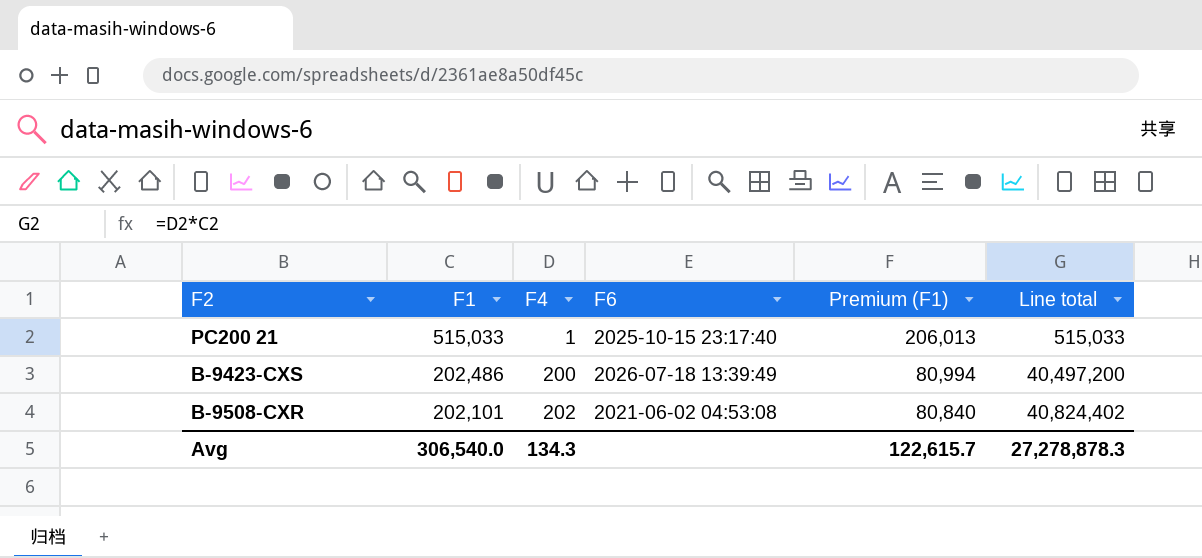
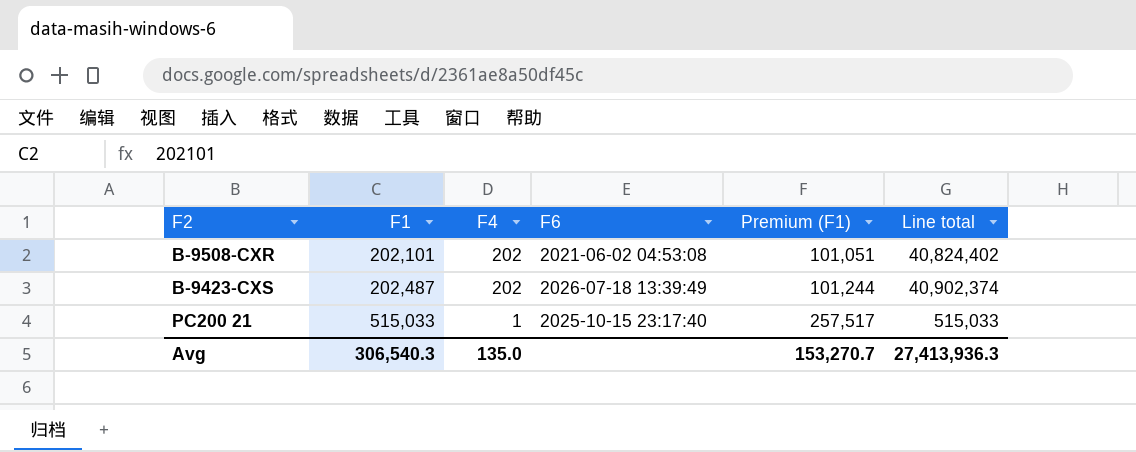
row order: F1 descending -> F1 ascending
column Premium (F1) | formula: [F1] * 0.4 -> [F1] * 0.5
B-9423-CXS | F1: 202,486 -> 202,487
B-9423-CXS | F4: 200 -> 202
B-9423-CXS | Line total: 40,497,200 -> 40,902,374
Avg | F1: 306,540.0 -> 306,540.3
Avg | F4: 134.3 -> 135.0
Avg | Premium (F1): 122,615.7 -> 153,270.7
Avg | Line total: 27,278,878.3 -> 27,413,936.3

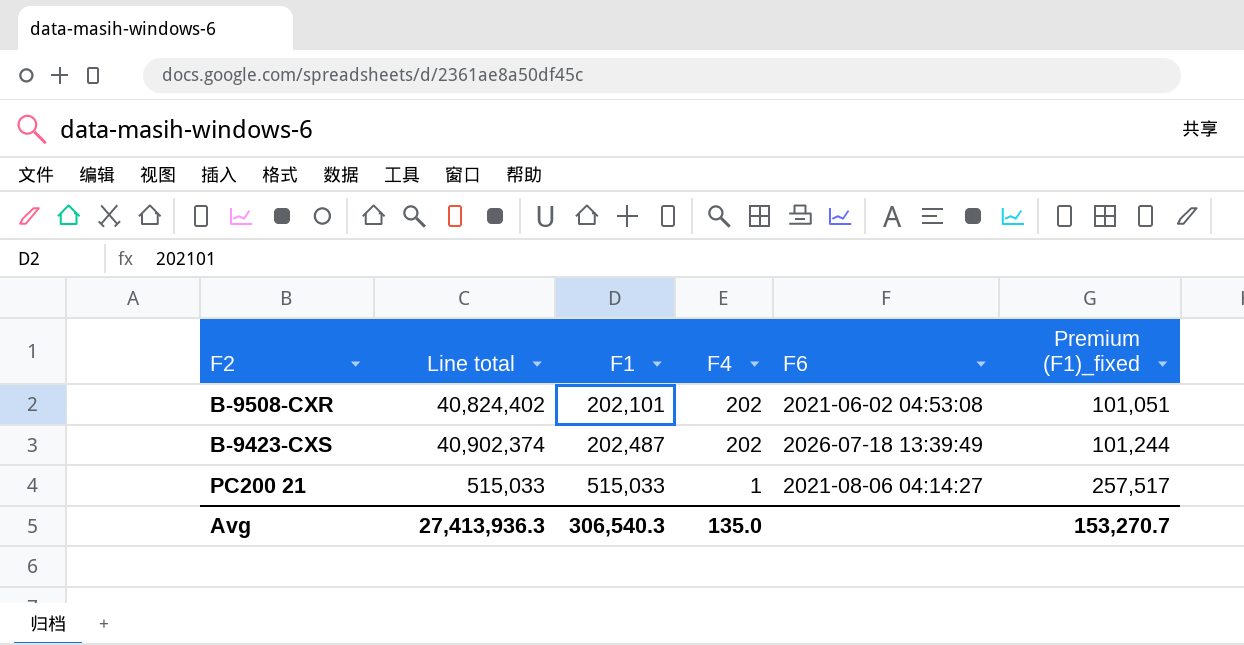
column Line total | position: 6 -> 2
column name: Premium (F1) -> Premium (F1)_fixed
PC200 21 | F6: 2025-10-15 23:17:40 -> 2021-08-06 04:14:27

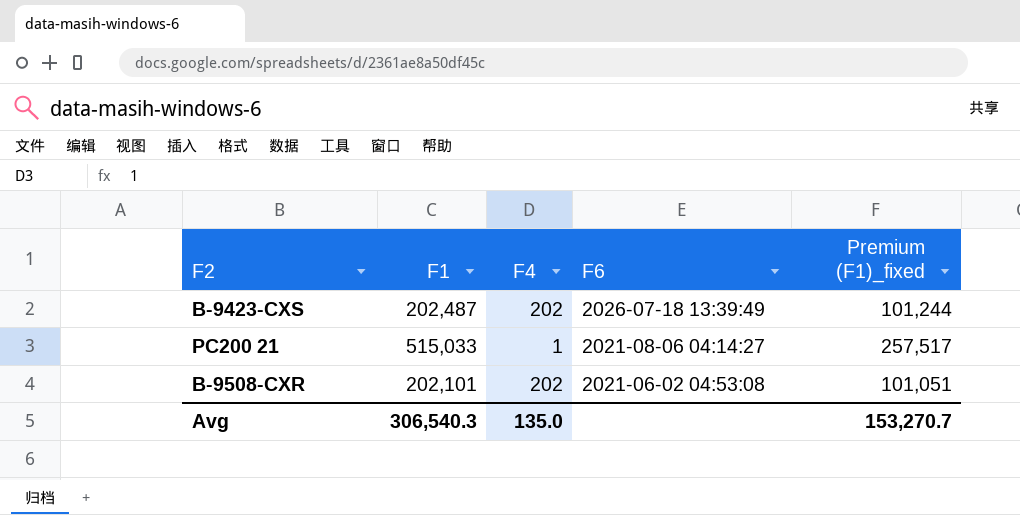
row order: F1 ascending -> F6 descending
column Line total | formula: [F1] * [F4] -> none

